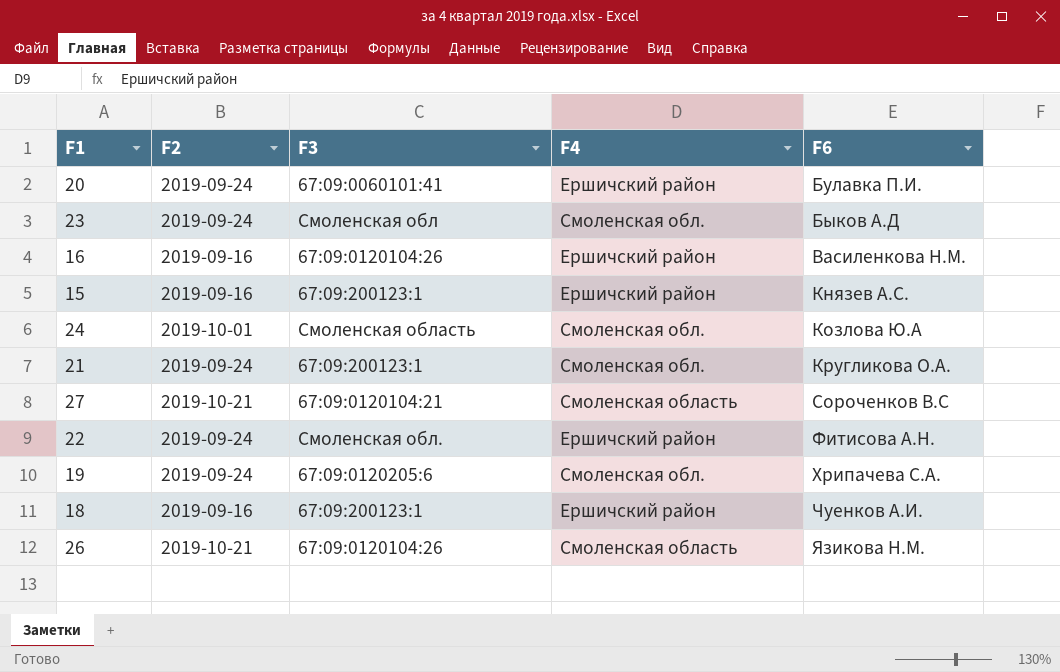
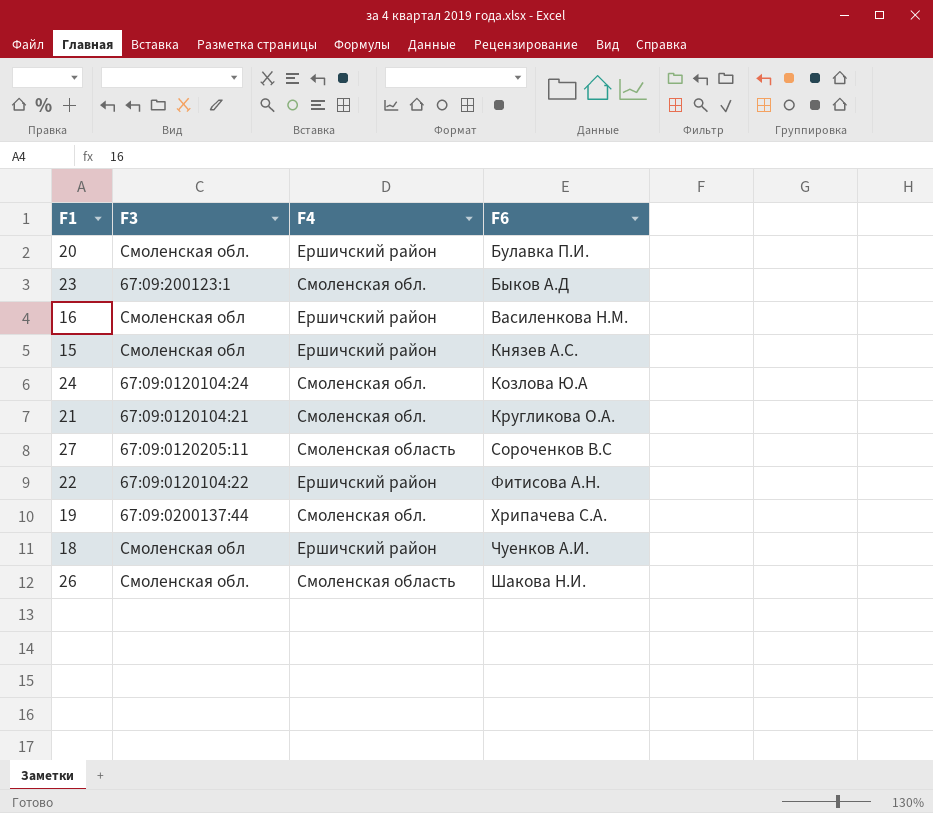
column F2 | position: 2 -> none
20 | F3: 67:09:0060101:41 -> Смоленская обл.
23 | F3: Смоленская обл -> 67:09:200123:1
16 | F3: 67:09:0120104:26 -> Смоленская обл
15 | F3: 67:09:200123:1 -> Смоленская обл
24 | F3: Смоленская область -> 67:09:0120104:24
21 | F3: 67:09:200123:1 -> 67:09:0120104:21
27 | F3: 67:09:0120104:21 -> 67:09:0120205:11
22 | F3: Смоленская обл. -> 67:09:0120104:22
19 | F3: 67:09:0120205:6 -> 67:09:0200137:44
18 | F3: 67:09:200123:1 -> Смоленская обл
26 | F3: 67:09:0120104:26 -> Смоленская обл.
26 | F6: Язикова Н.М. -> Шакова Н.И.

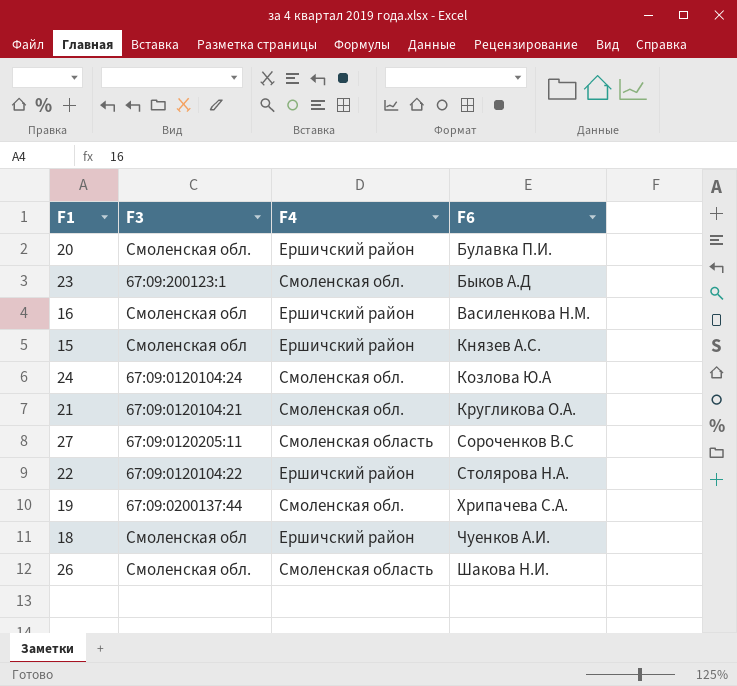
22 | F6: Фитисова А.Н. -> Столярова Н.А.

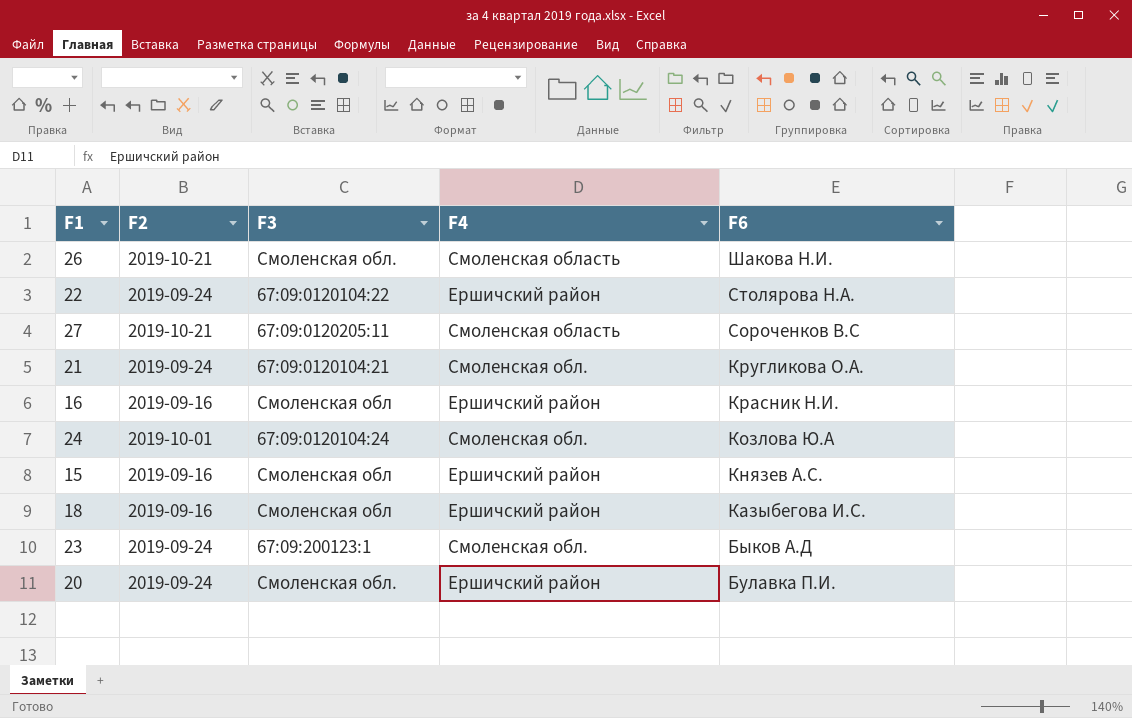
row order: F6 ascending -> F6 descending
column F2 | position: none -> 2
row 19: 67:09:0200137:44 | Смоленская обл. | Хрипачева С.А. -> none
16 | F6: Василенкова Н.М. -> Красник Н.И.
18 | F6: Чуенков А.И. -> Казыбегова И.С.

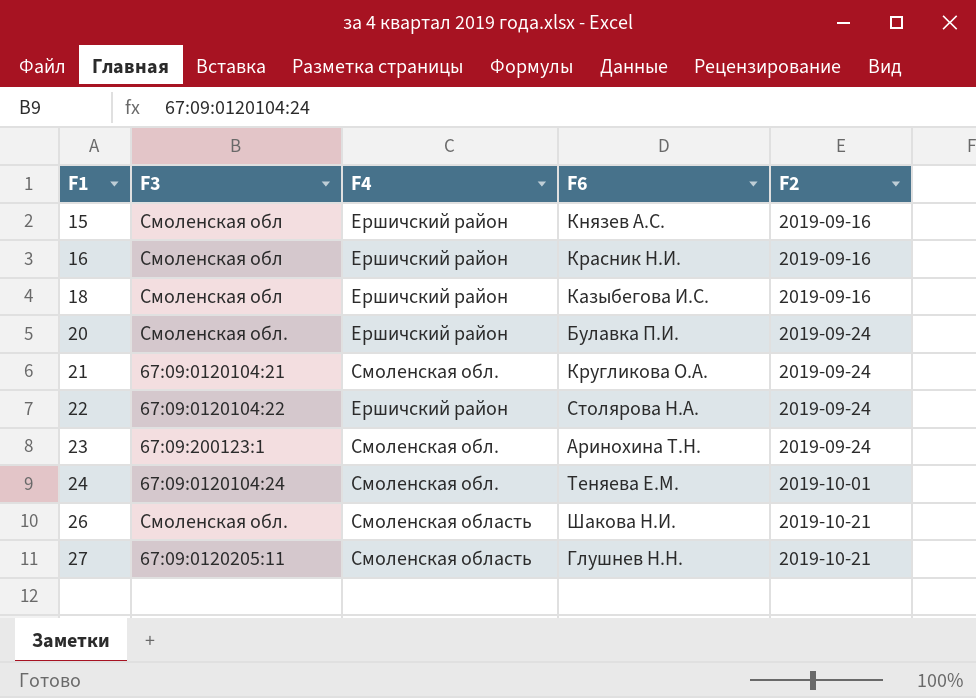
row order: F6 descending -> F1 ascending
column F2 | position: 2 -> 5
23 | F6: Быков А.Д -> Аринохина Т.Н.
24 | F6: Козлова Ю.А -> Теняева Е.М.
27 | F6: Сороченков В.С -> Глушнев Н.Н.

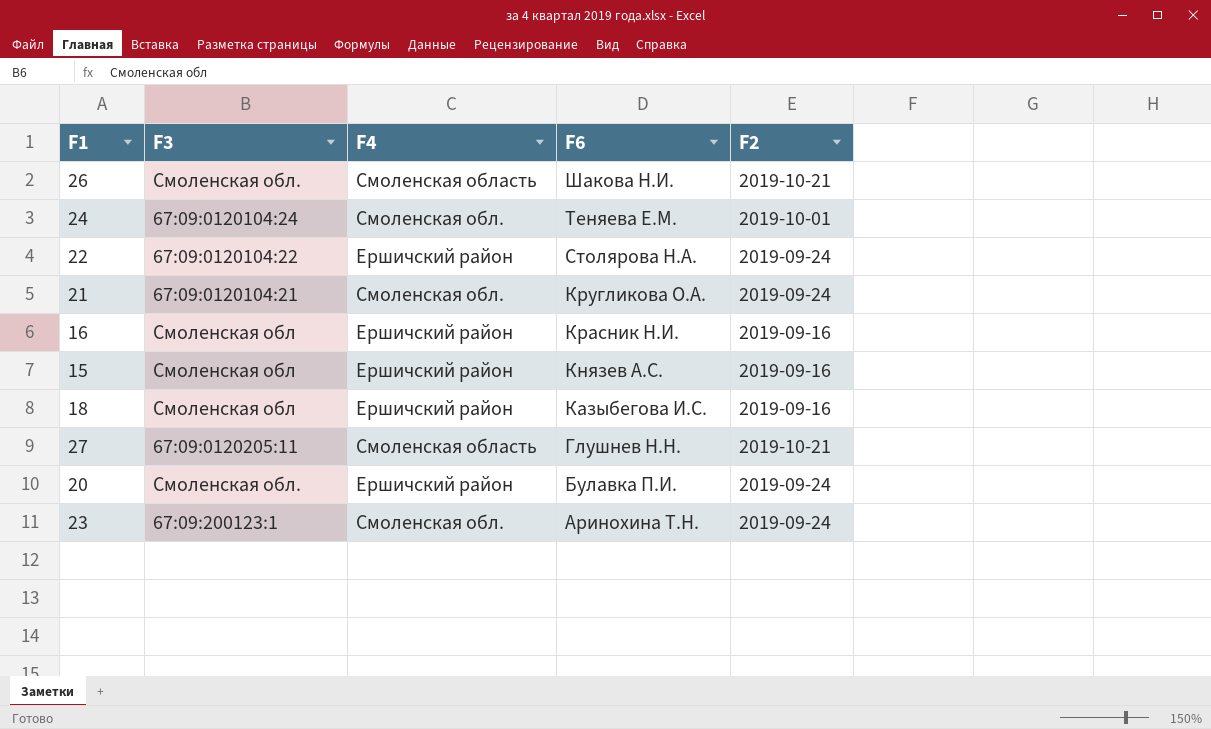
row order: F1 ascending -> F6 descending

